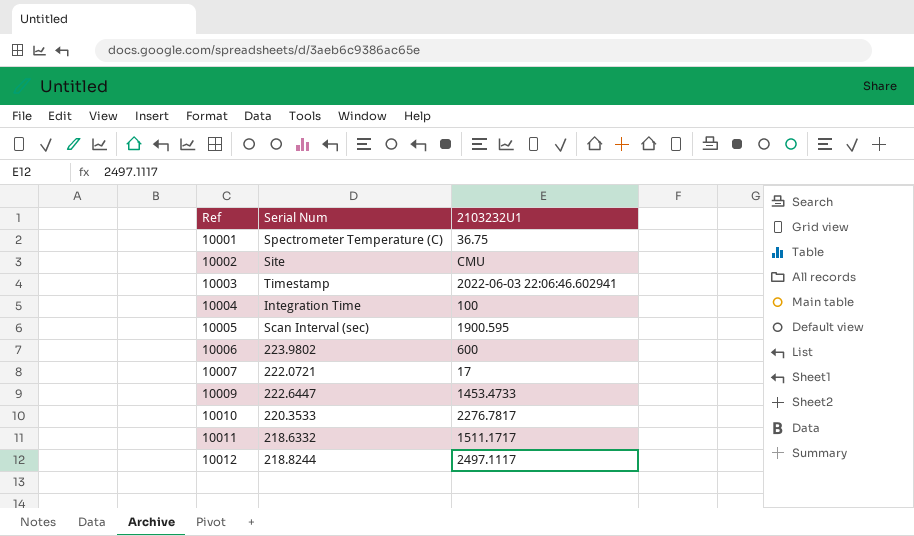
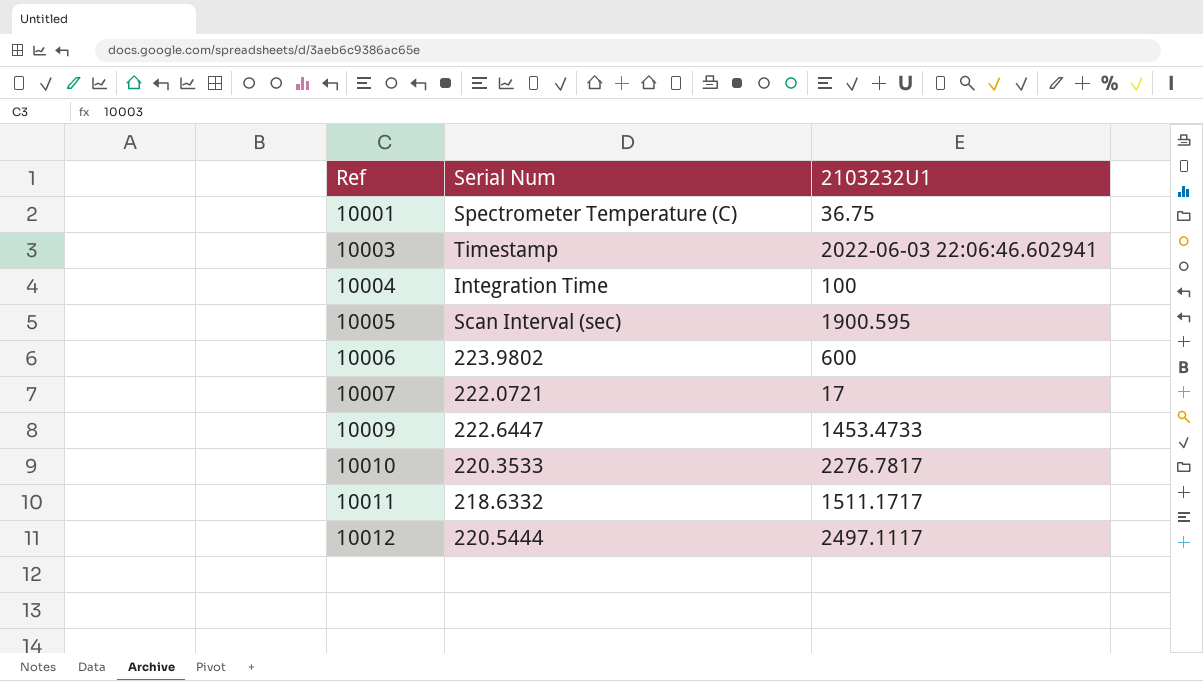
row 10002: Site | CMU -> none
10012 | Serial Num: 218.8244 -> 220.5444

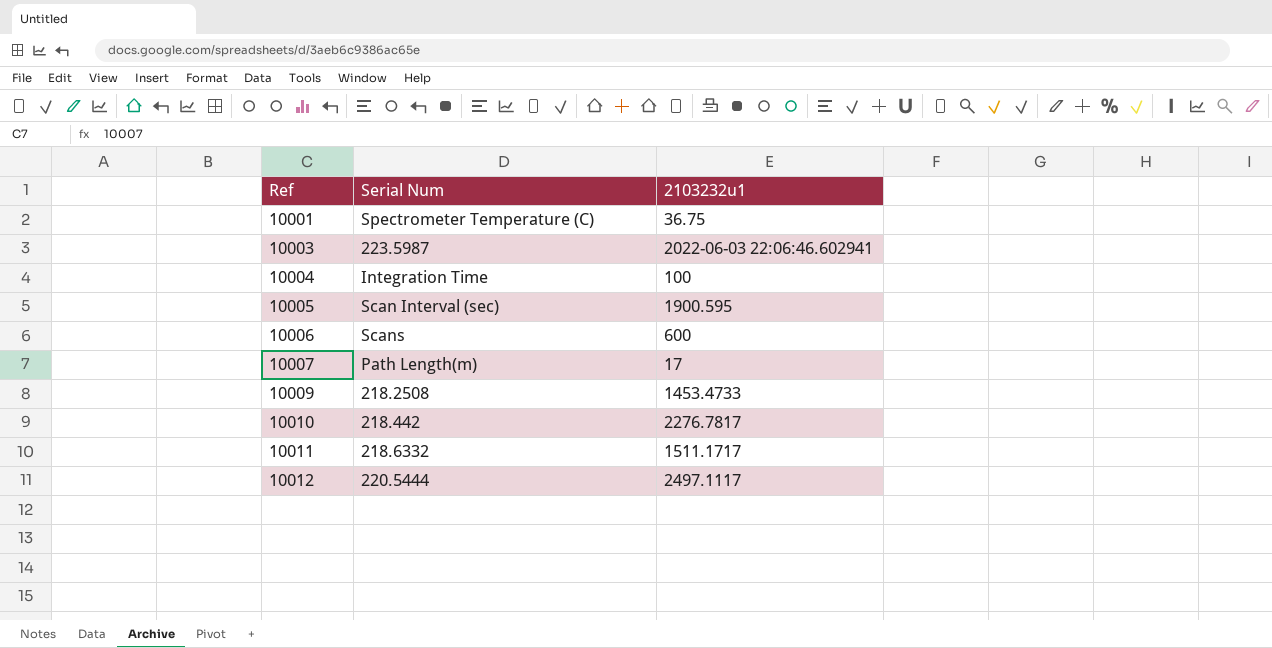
column name: 2103232U1 -> 2103232u1
10003 | Serial Num: Timestamp -> 223.5987
10006 | Serial Num: 223.9802 -> Scans
10007 | Serial Num: 222.0721 -> Path Length(m)
10009 | Serial Num: 222.6447 -> 218.2508
10010 | Serial Num: 220.3533 -> 218.442

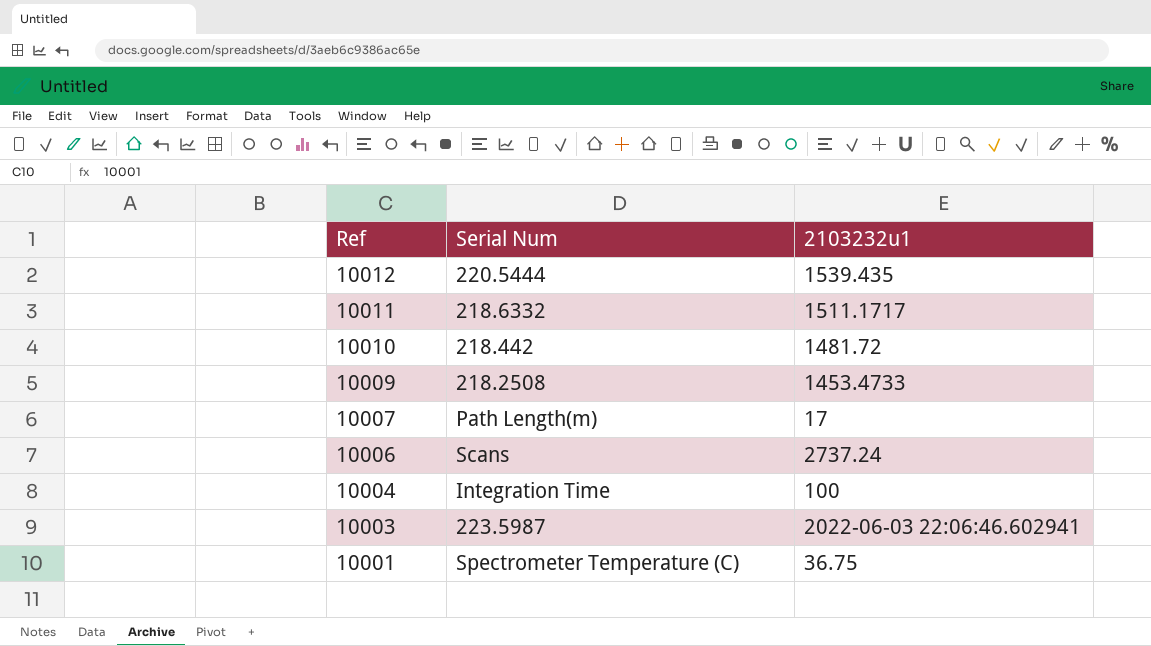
row order: Ref ascending -> Ref descending
row 10005: Scan Interval (sec) | 1900.595 -> none
10012 | 2103232u1: 2497.1117 -> 1539.435
10010 | 2103232u1: 2276.7817 -> 1481.72
10006 | 2103232u1: 600 -> 2737.24

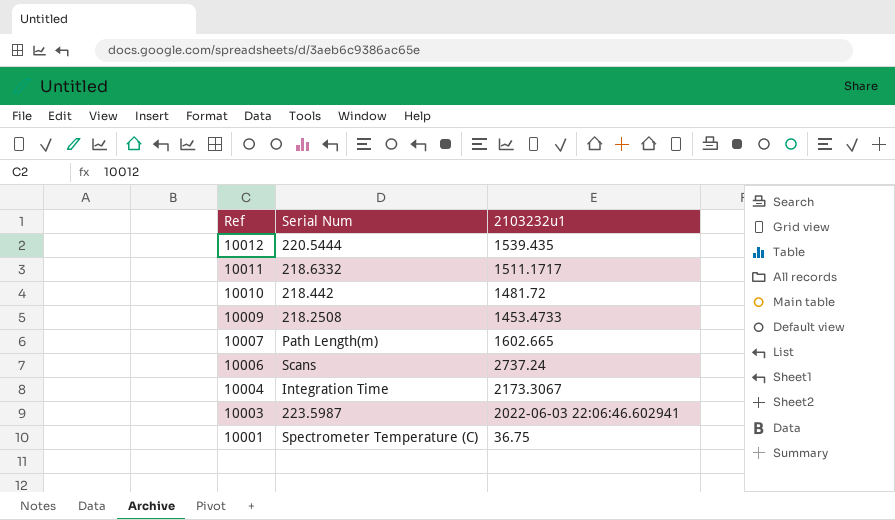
10007 | 2103232u1: 17 -> 1602.665
10004 | 2103232u1: 100 -> 2173.3067

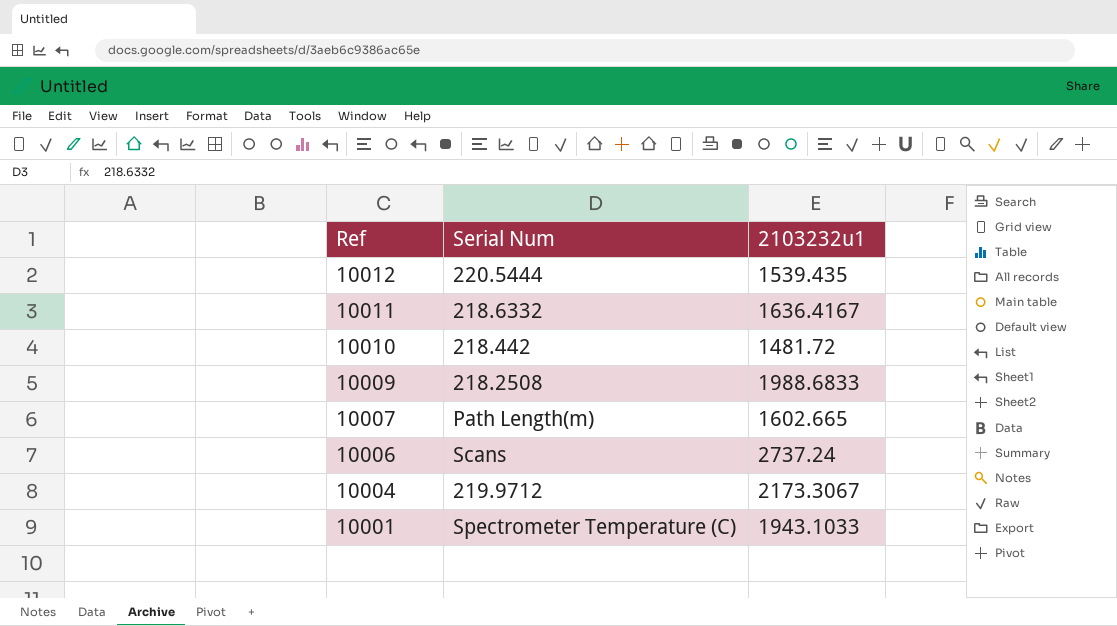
row 10003: 223.5987 | 2022-06-03 22:06:46.602941 -> none
10011 | 2103232u1: 1511.1717 -> 1636.4167
10009 | 2103232u1: 1453.4733 -> 1988.6833
10004 | Serial Num: Integration Time -> 219.9712
10001 | 2103232u1: 36.75 -> 1943.1033

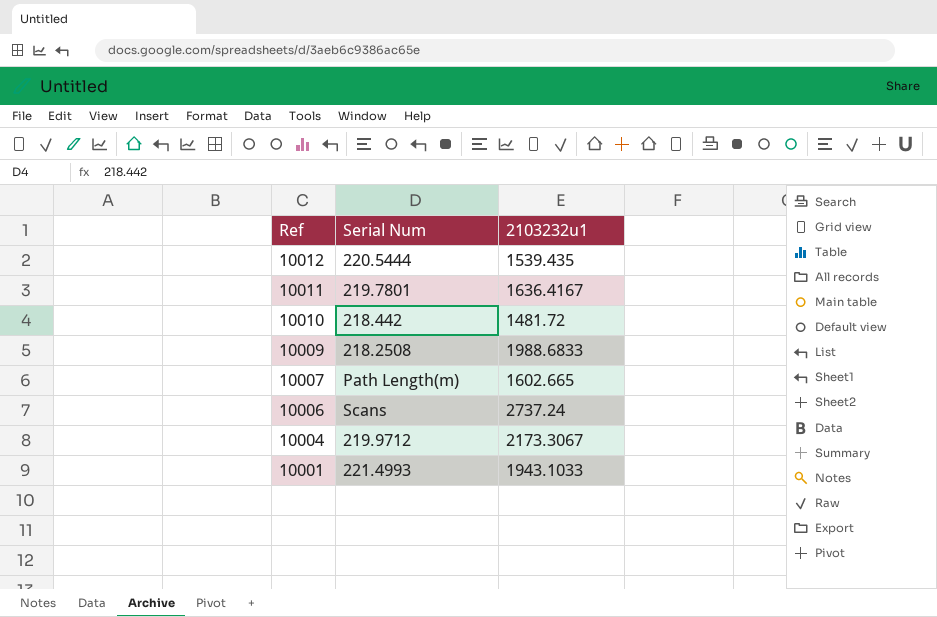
10011 | Serial Num: 218.6332 -> 219.7801
10001 | Serial Num: Spectrometer Temperature (C) -> 221.4993

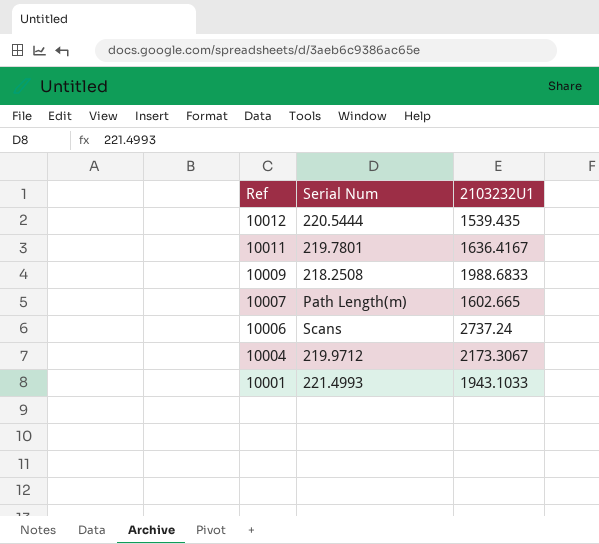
column name: 2103232u1 -> 2103232U1
row 10010: 218.442 | 1481.72 -> none

